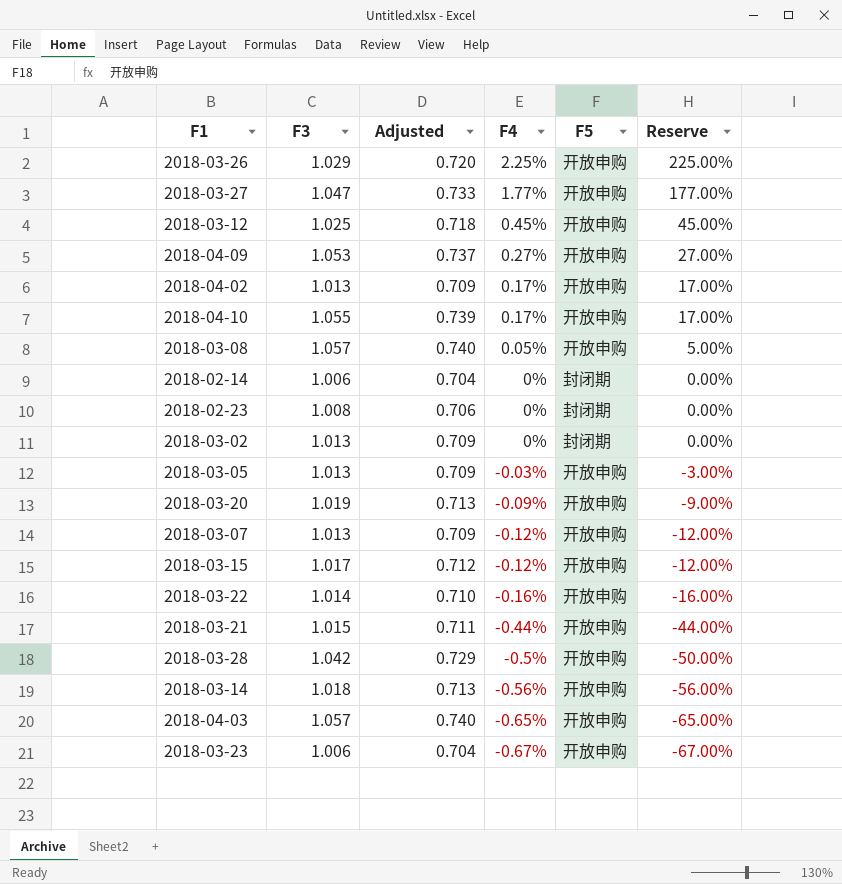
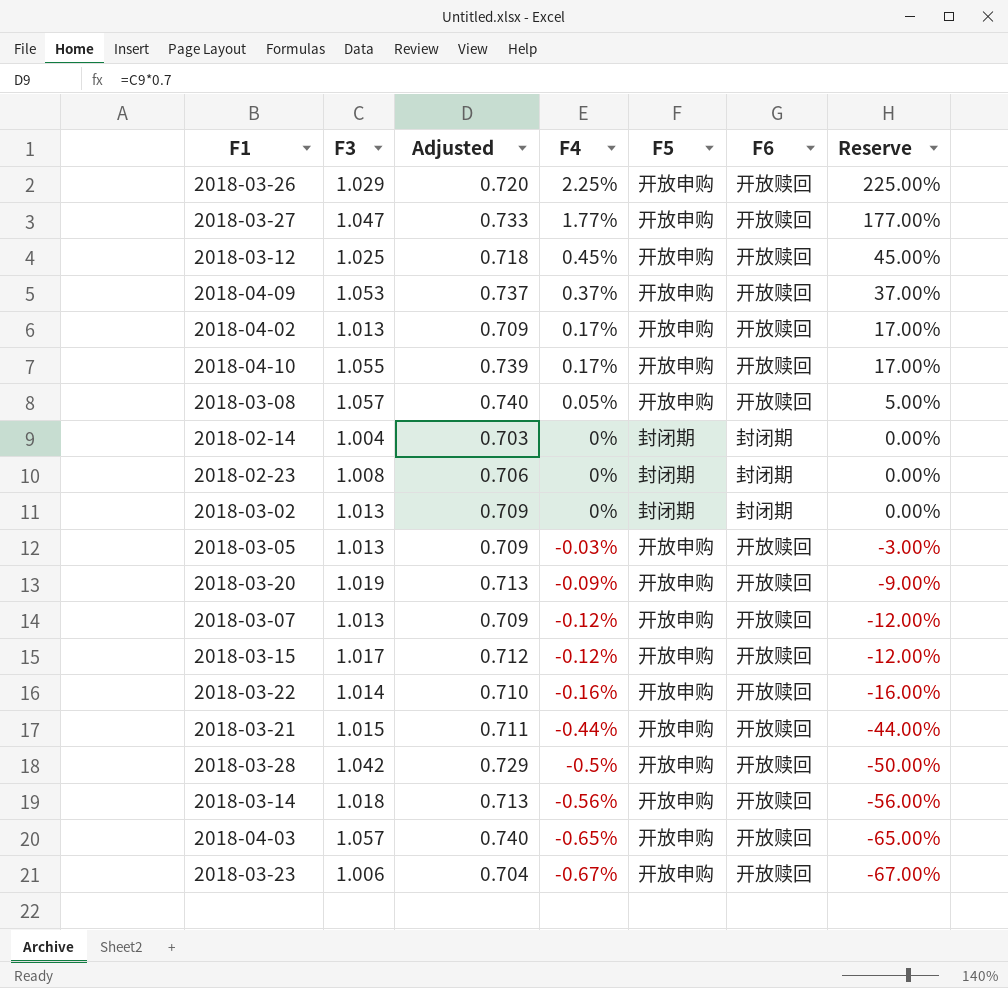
column F6 | position: none -> 6
2018-04-09 | F4: 0.27% -> 0.37%
2018-04-09 | Reserve: 27.00% -> 37.00%
2018-02-14 | F3: 1.006 -> 1.004
2018-02-14 | Adjusted: 0.704 -> 0.703

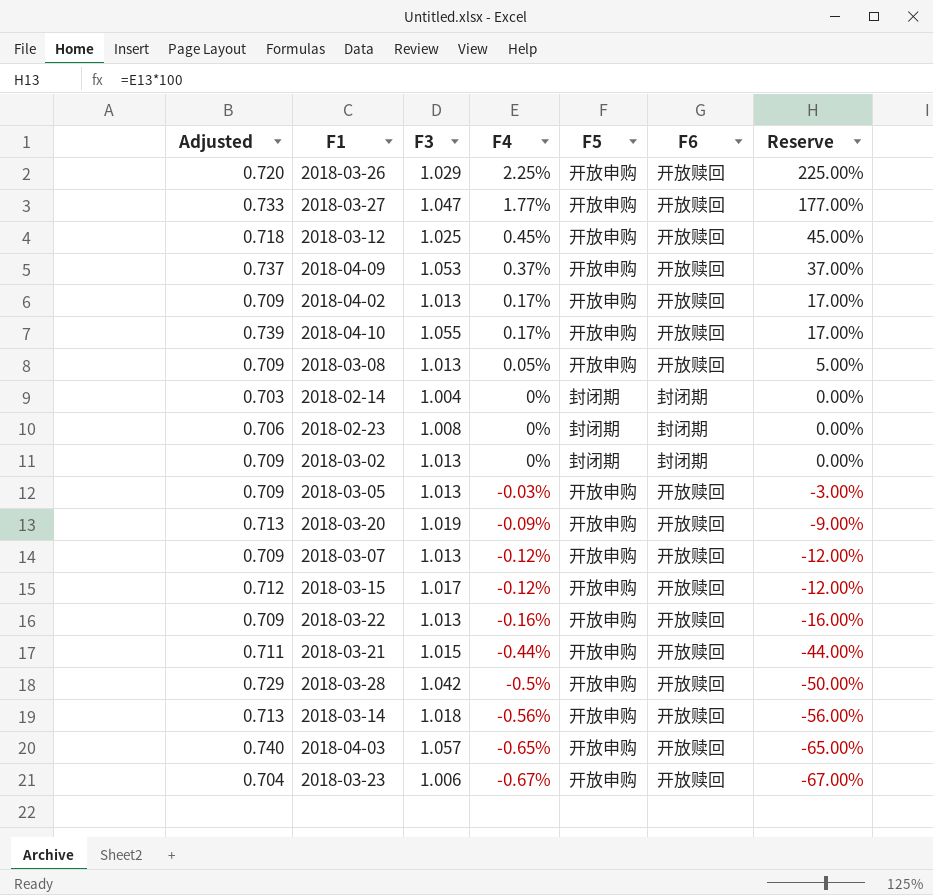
column Adjusted | position: 3 -> 1
2018-03-08 | Adjusted: 0.740 -> 0.709
2018-03-08 | F3: 1.057 -> 1.013
2018-03-22 | Adjusted: 0.710 -> 0.709
2018-03-22 | F3: 1.014 -> 1.013

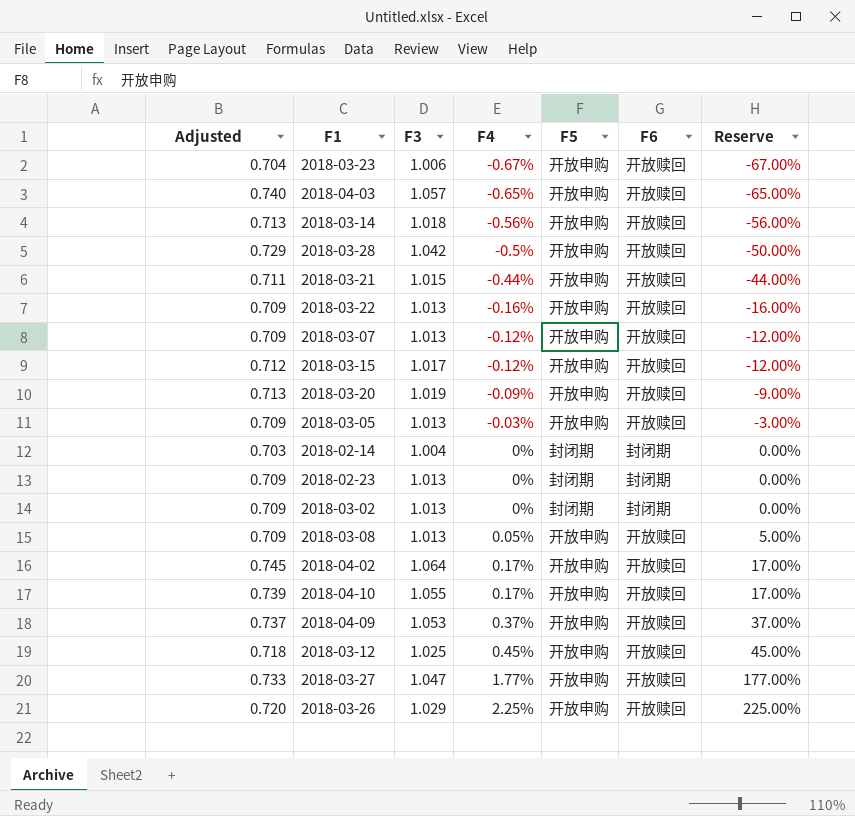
row order: F4 descending -> F4 ascending
2018-02-23 | Adjusted: 0.706 -> 0.709
2018-02-23 | F3: 1.008 -> 1.013
2018-04-02 | Adjusted: 0.709 -> 0.745
2018-04-02 | F3: 1.013 -> 1.064

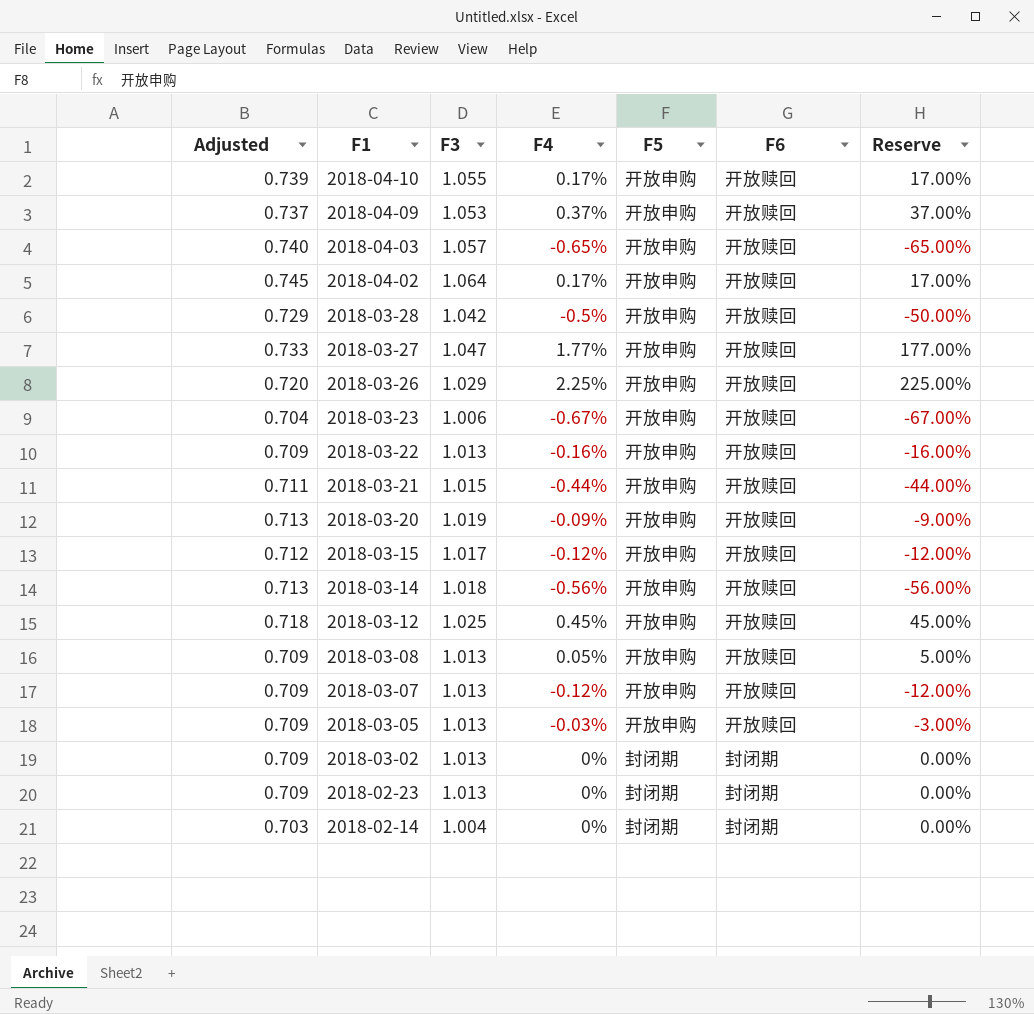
row order: F4 ascending -> F1 descending

